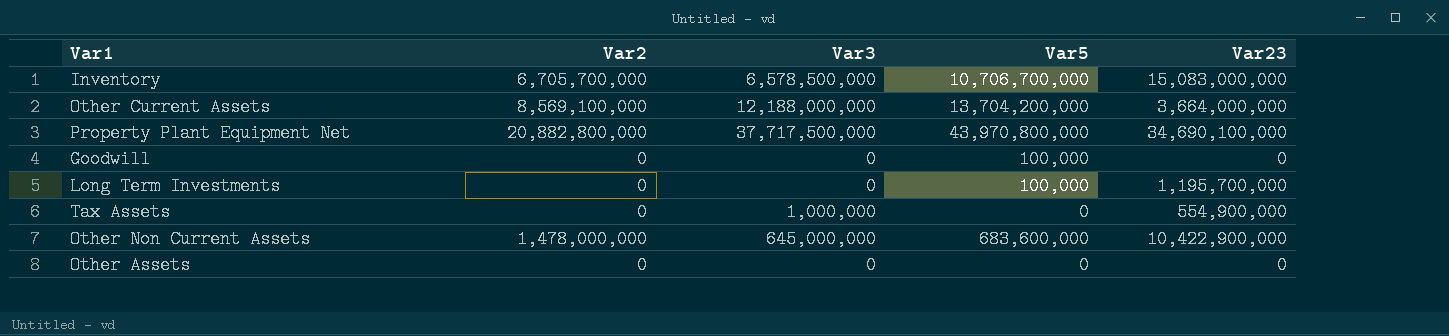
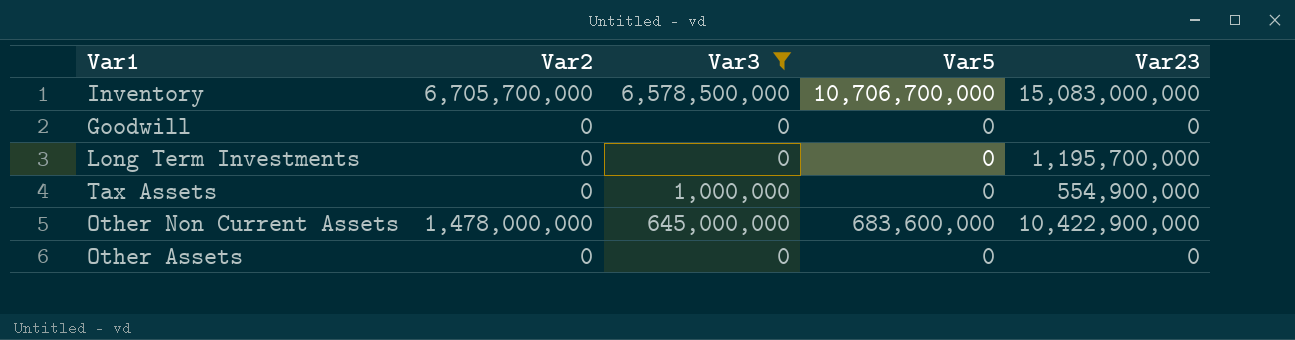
filter: none -> Var3 <= 6,578,500,000
Goodwill | Var5: 100,000 -> 0
Long Term Investments | Var5: 100,000 -> 0

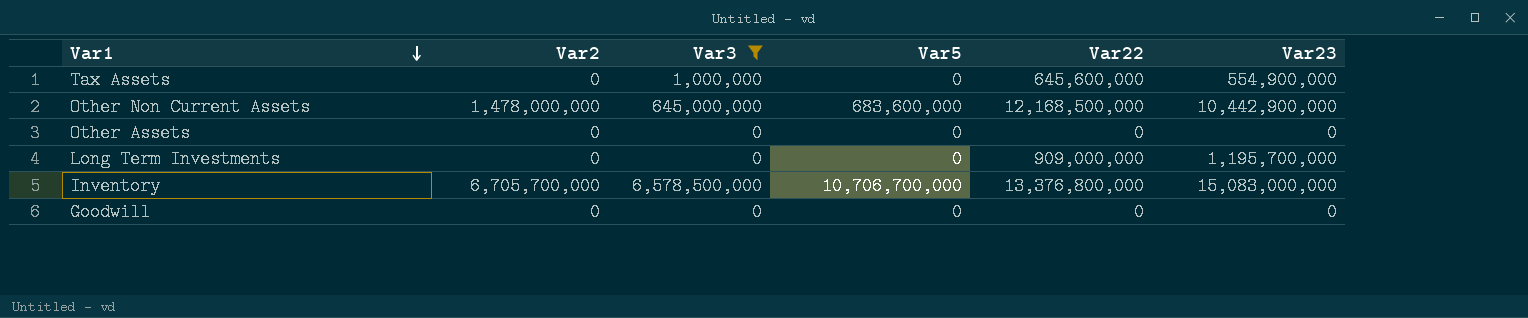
row order: none -> Var1 descending
column Var22 | position: none -> 5
Other Non Current Assets | Var23: 10,422,900,000 -> 10,442,900,000

